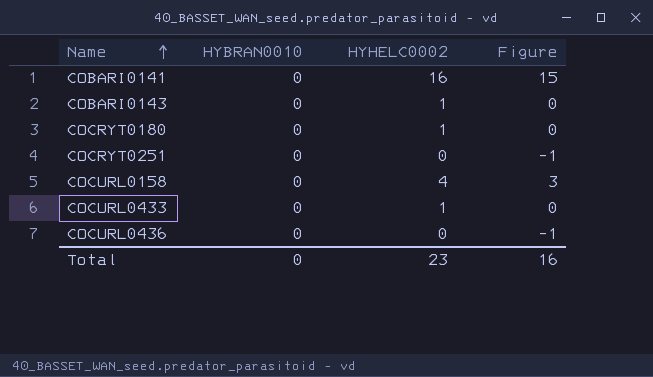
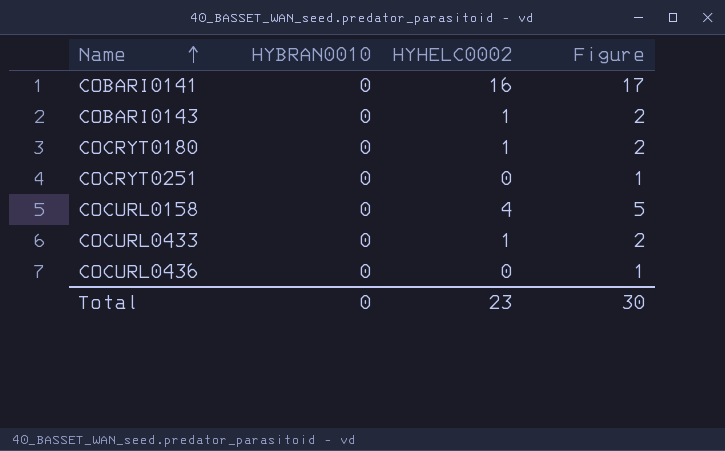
column Figure | formula: [HYHELC0002] - 1 -> [HYHELC0002] + 1
Total | Figure: 16 -> 30

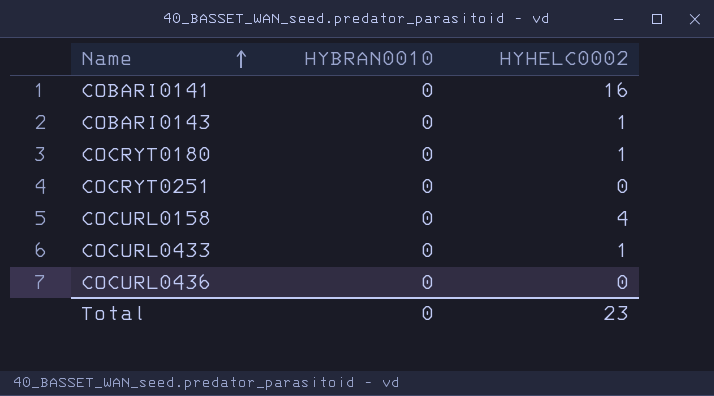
column Figure | formula: [HYHELC0002] + 1 -> none

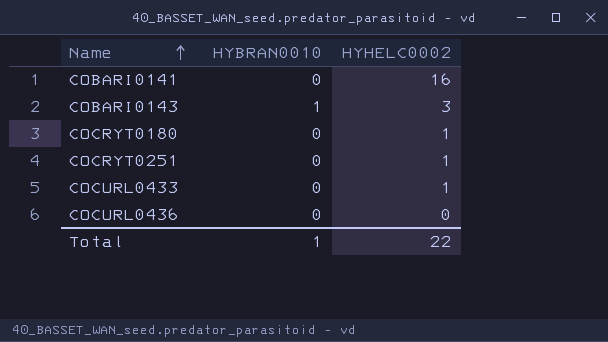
row COCURL0158: 0 | 4 -> none
COBARI0143 | HYBRAN0010: 0 -> 1
COBARI0143 | HYHELC0002: 1 -> 3
COCRYT0251 | HYHELC0002: 0 -> 1
Total | HYBRAN0010: 0 -> 1
Total | HYHELC0002: 23 -> 22

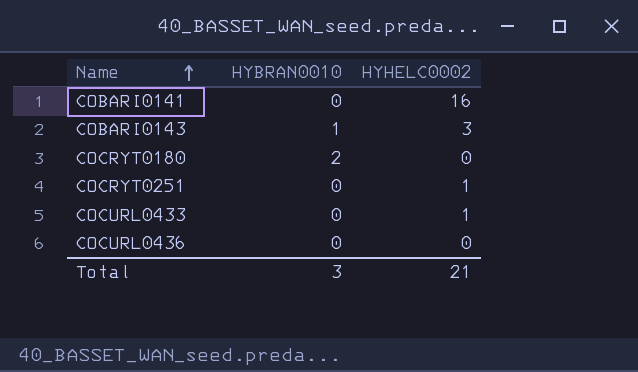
COCRYT0180 | HYBRAN0010: 0 -> 2
COCRYT0180 | HYHELC0002: 1 -> 0
Total | HYBRAN0010: 1 -> 3
Total | HYHELC0002: 22 -> 21

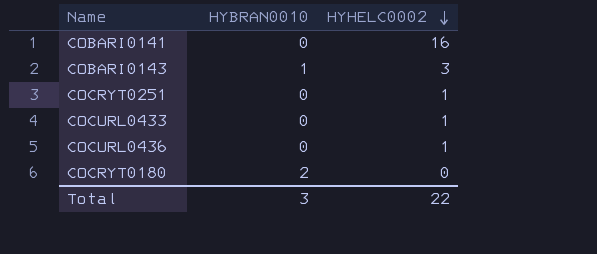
row order: Name ascending -> HYHELC0002 descending
COCURL0436 | HYHELC0002: 0 -> 1
Total | HYHELC0002: 21 -> 22

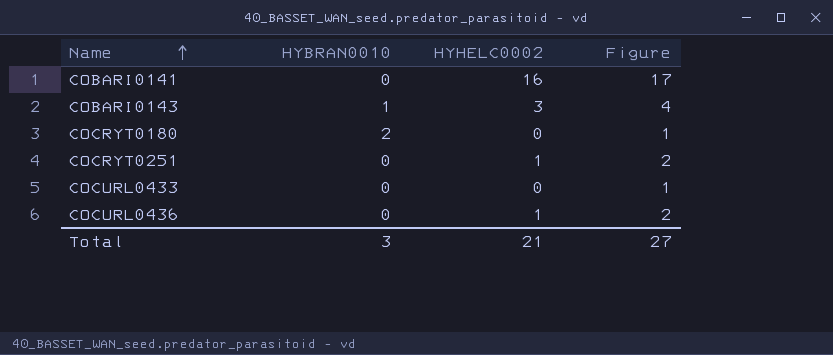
row order: HYHELC0002 descending -> Name ascending
column Figure | formula: none -> [HYHELC0002] + 1
COCURL0433 | HYHELC0002: 1 -> 0
Total | HYHELC0002: 22 -> 21

